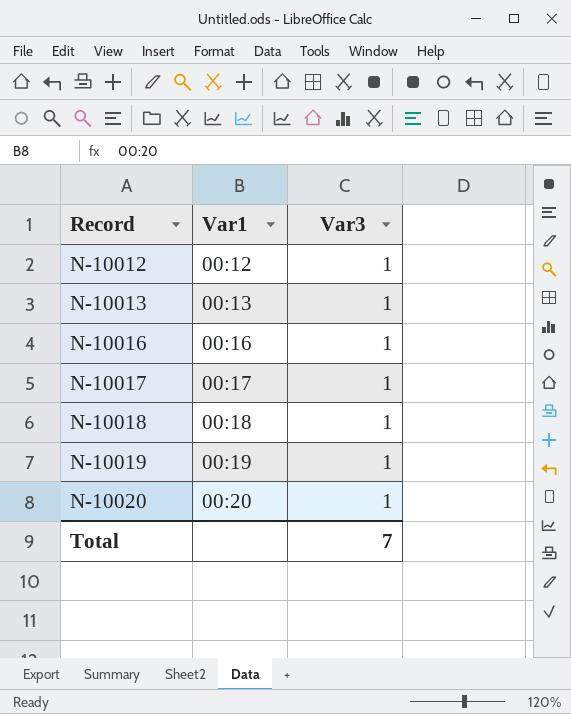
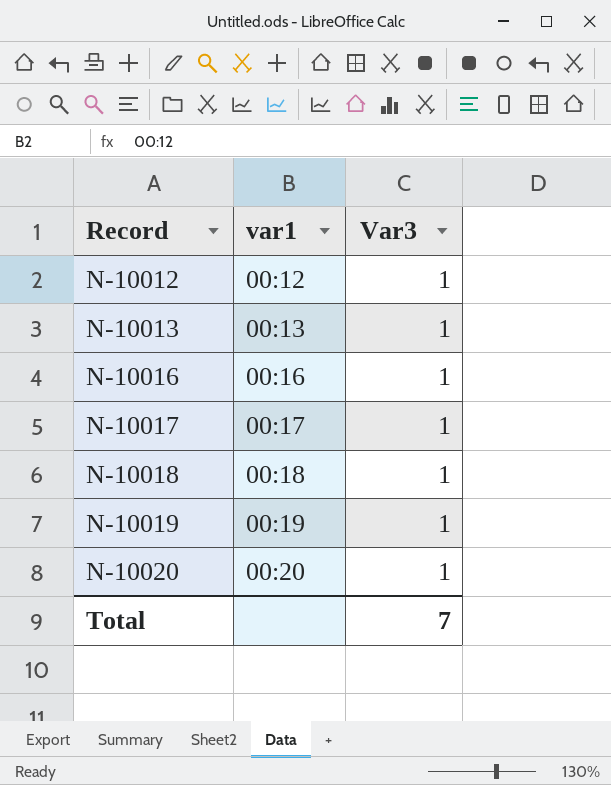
column name: Var1 -> var1

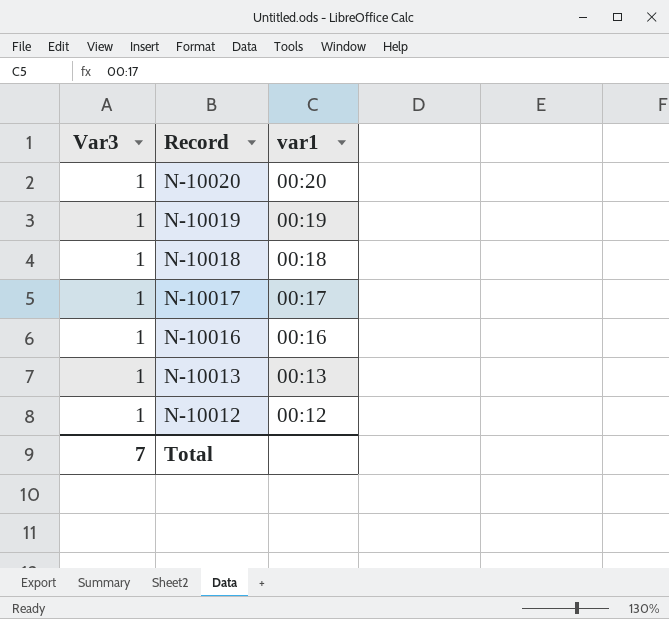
row order: Record ascending -> Record descending
column Var3 | position: 3 -> 1

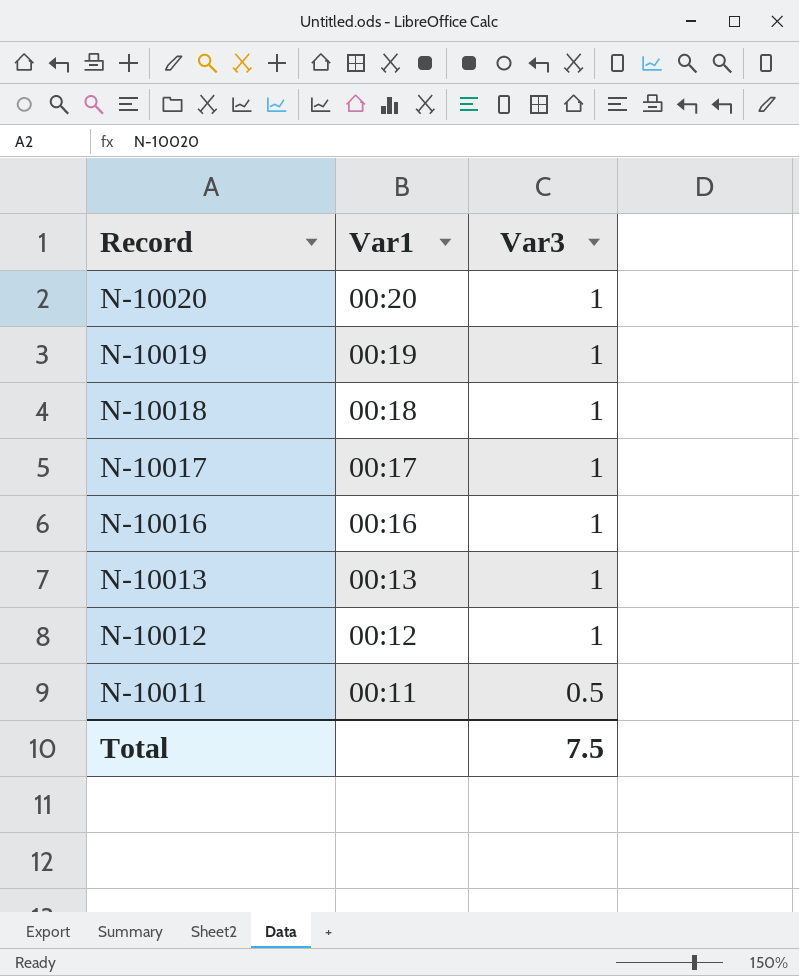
column name: var1 -> Var1
column Var3 | position: 1 -> 3
row N-10011: none -> 00:11 | 0.5
Total | Var3: 7 -> 7.5

